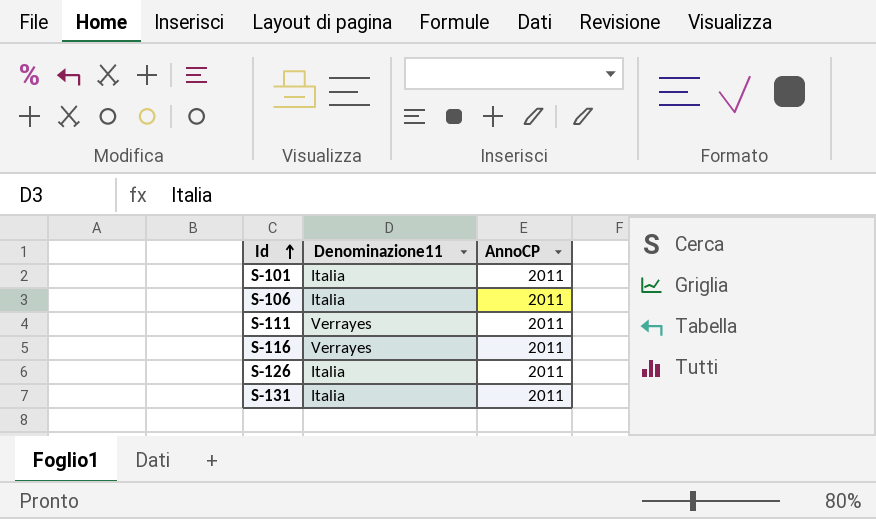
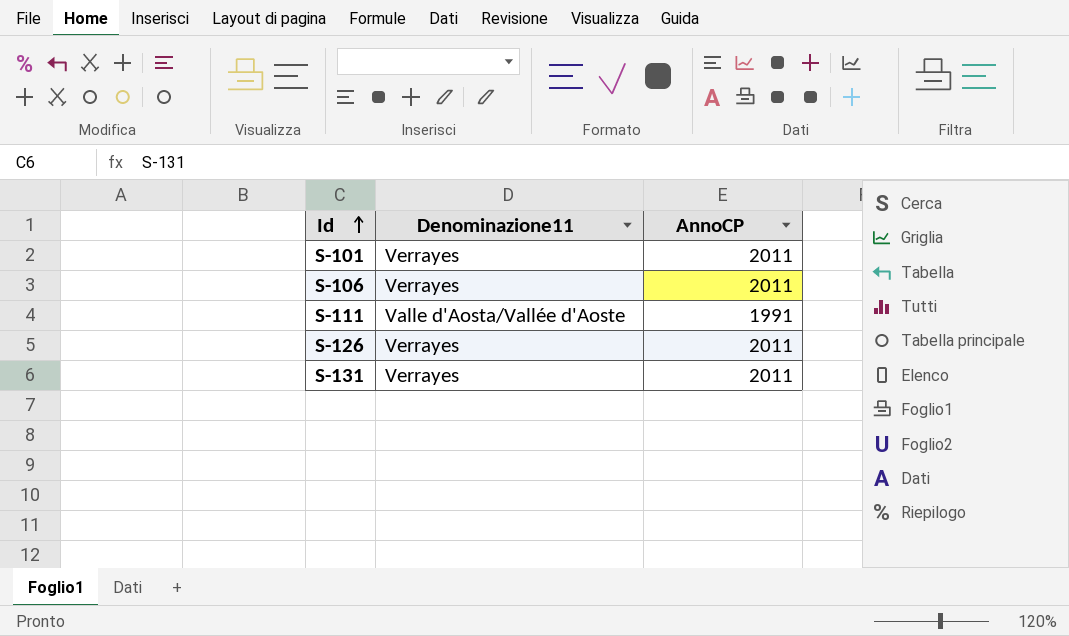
row S-116: Verrayes | 2011 -> none
S-101 | Denominazione11: Italia -> Verrayes
S-106 | Denominazione11: Italia -> Verrayes
S-111 | Denominazione11: Verrayes -> Valle d'Aosta/Vallée d'Aoste
S-111 | AnnoCP: 2011 -> 1991
S-126 | Denominazione11: Italia -> Verrayes
S-131 | Denominazione11: Italia -> Verrayes

